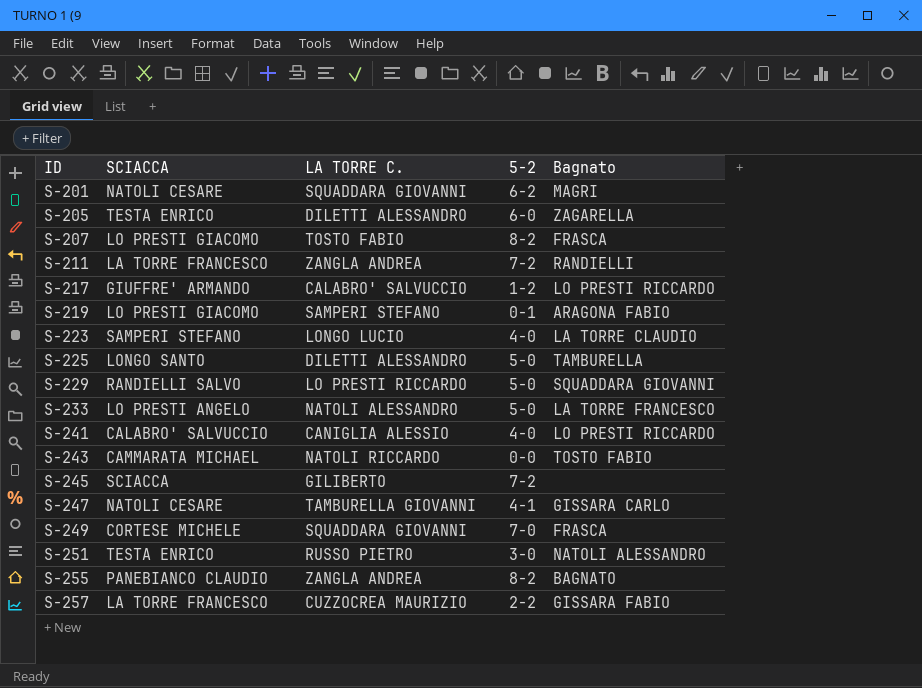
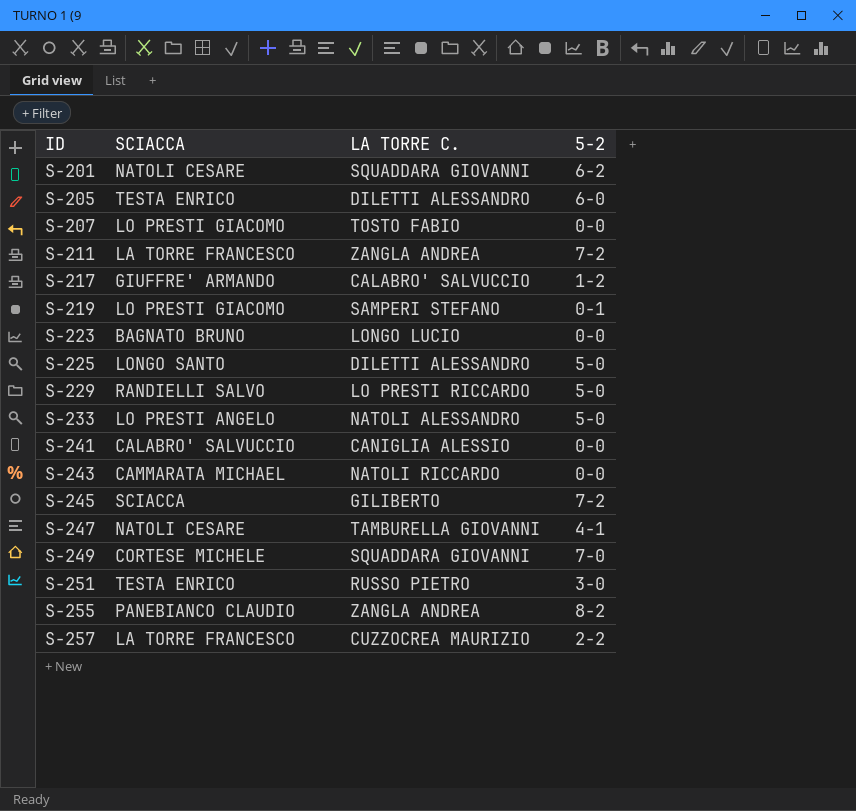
column Bagnato | position: 5 -> none
S-207 | 5-2: 8-2 -> 0-0
S-223 | SCIACCA: SAMPERI STEFANO -> BAGNATO BRUNO
S-223 | 5-2: 4-0 -> 0-0
S-241 | 5-2: 4-0 -> 0-0

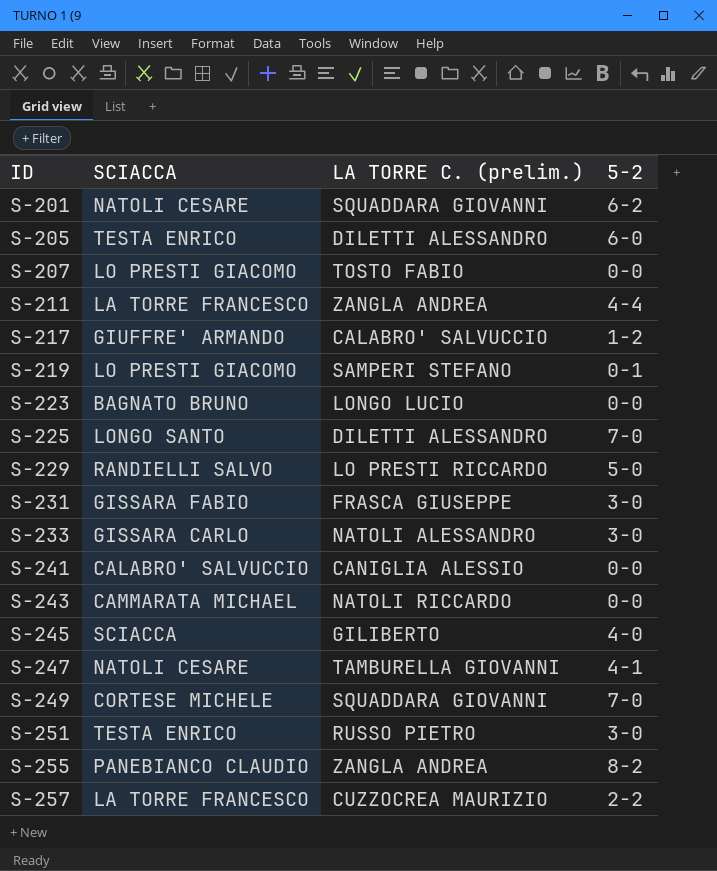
column name: LA TORRE C. -> LA TORRE C. (prelim.)
S-211 | 5-2: 7-2 -> 4-4
S-225 | 5-2: 5-0 -> 7-0
row S-231: none -> GISSARA FABIO | FRASCA GIUSEPPE | 3-0
S-233 | SCIACCA: LO PRESTI ANGELO -> GISSARA CARLO
S-233 | 5-2: 5-0 -> 3-0
S-245 | 5-2: 7-2 -> 4-0

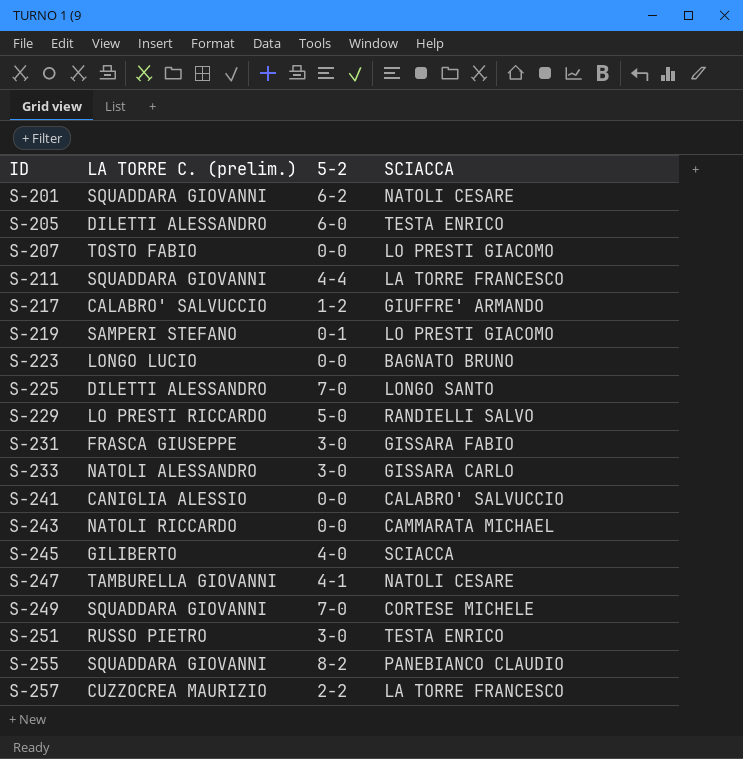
column SCIACCA | position: 2 -> 4
S-211 | LA TORRE C. (prelim.): ZANGLA ANDREA -> SQUADDARA GIOVANNI
S-255 | LA TORRE C. (prelim.): ZANGLA ANDREA -> SQUADDARA GIOVANNI

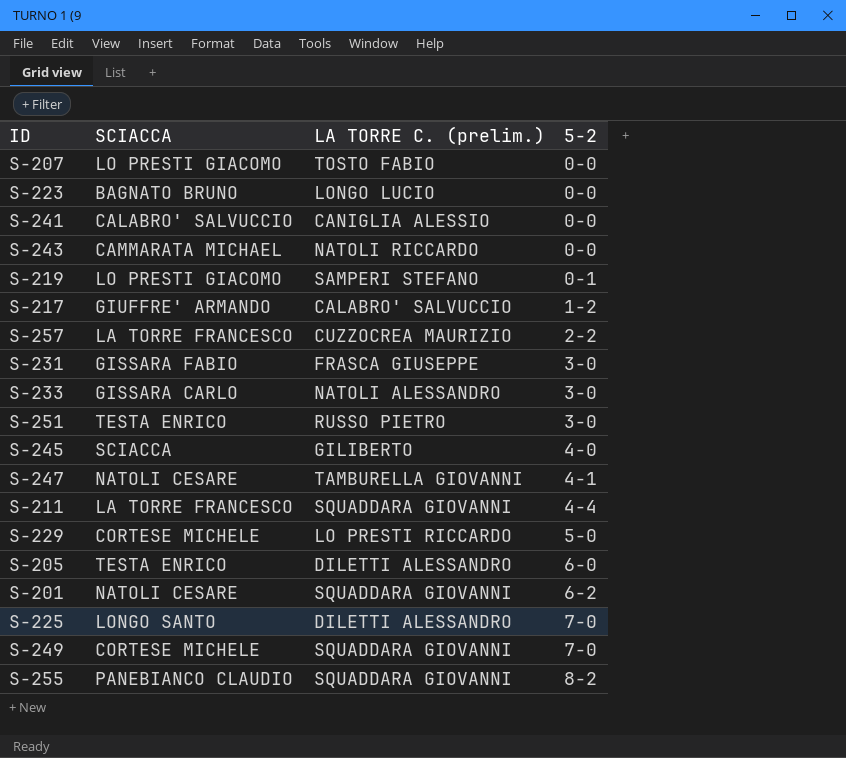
row order: ID ascending -> 5-2 ascending
column SCIACCA | position: 4 -> 2
S-229 | SCIACCA: RANDIELLI SALVO -> CORTESE MICHELE

